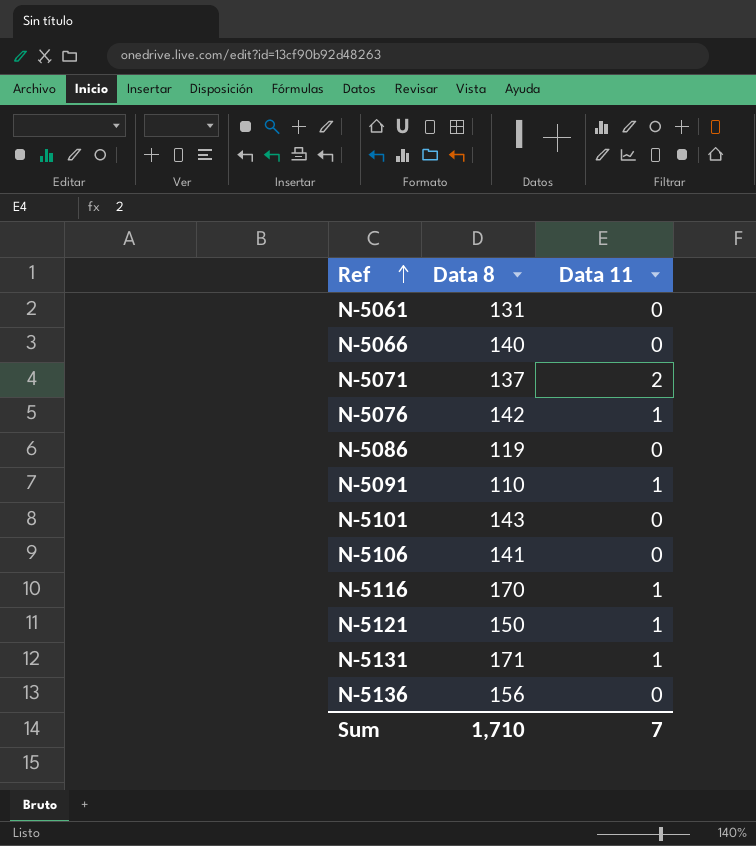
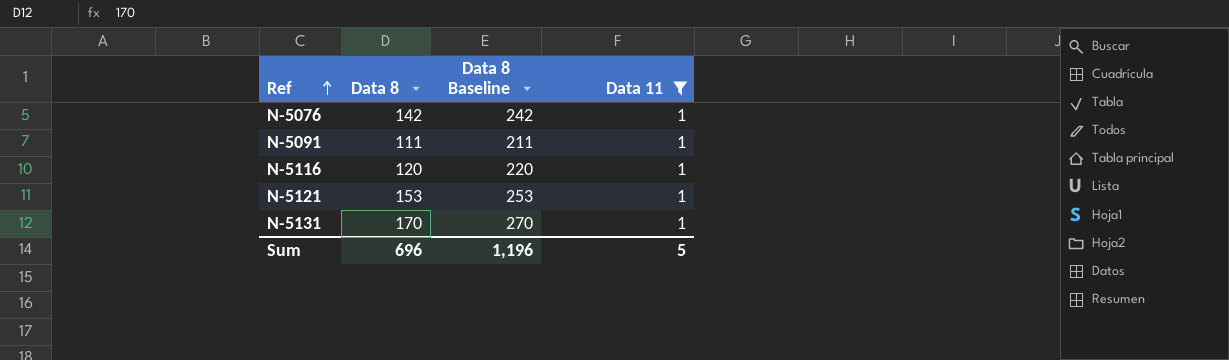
filter: none -> Data 11 = 1
column Data 8 Baseline | formula: none -> [Data 8] + 100
N-5091 | Data 8: 110 -> 111
N-5116 | Data 8: 170 -> 120
N-5121 | Data 8: 150 -> 153
N-5131 | Data 8: 171 -> 170
Sum | Data 8: 1,710 -> 696
Sum | Data 11: 7 -> 5

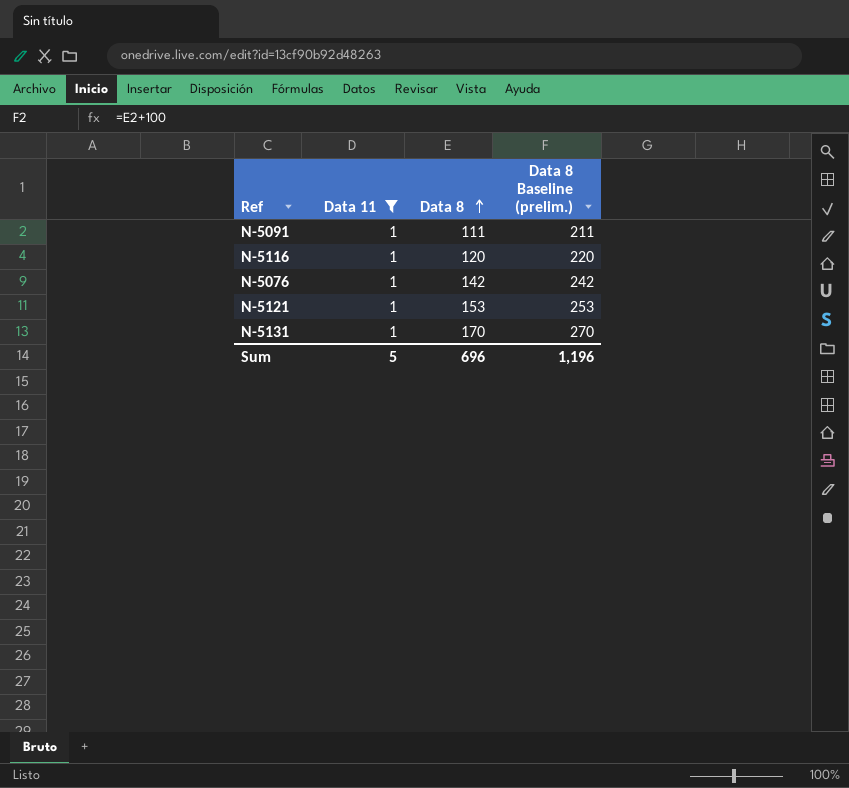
row order: Ref ascending -> Data 8 ascending
column Data 11 | position: 4 -> 2
column name: Data 8 Baseline -> Data 8 Baseline (prelim.)

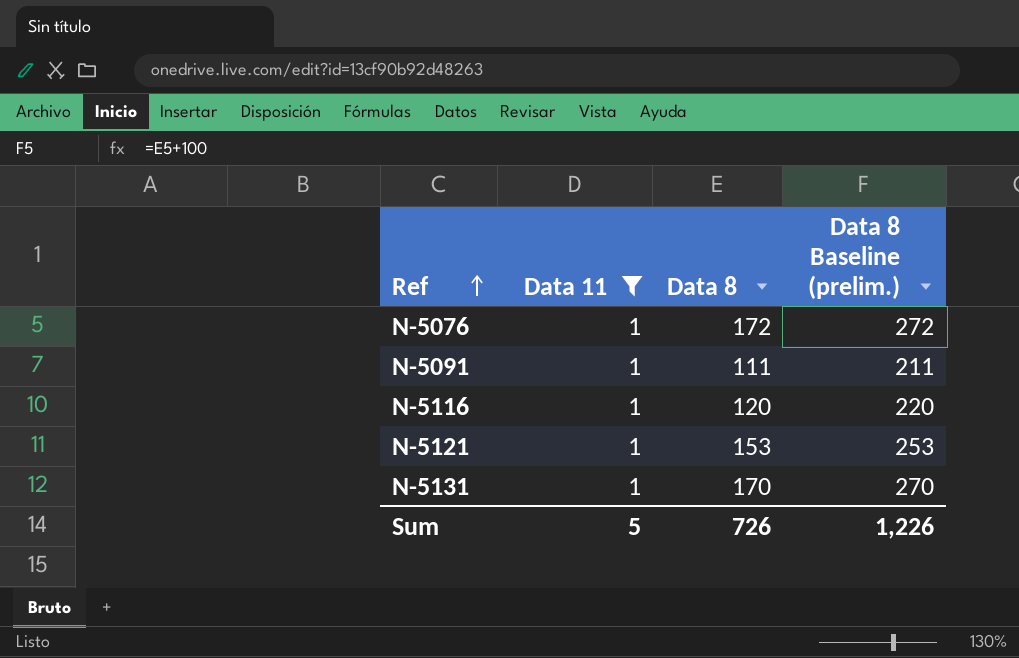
row order: Data 8 ascending -> Ref ascending
N-5076 | Data 8: 142 -> 172
N-5076 | Data 8 Baseline (prelim.): 242 -> 272
Sum | Data 8: 696 -> 726
Sum | Data 8 Baseline (prelim.): 1,196 -> 1,226

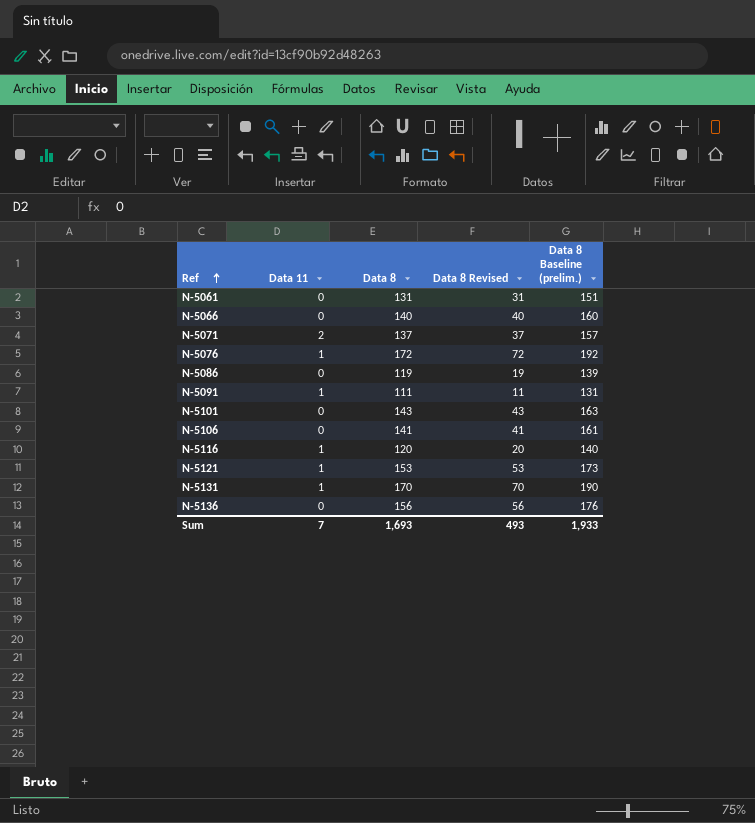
filter: Data 11 = 1 -> none
column Data 8 Revised | formula: none -> [Data 8] - 100
column Data 8 Baseline (prelim.) | formula: [Data 8] + 100 -> [Data 8] + 20
Sum | Data 11: 5 -> 7
Sum | Data 8: 726 -> 1,693
Sum | Data 8 Baseline (prelim.): 1,226 -> 1,933

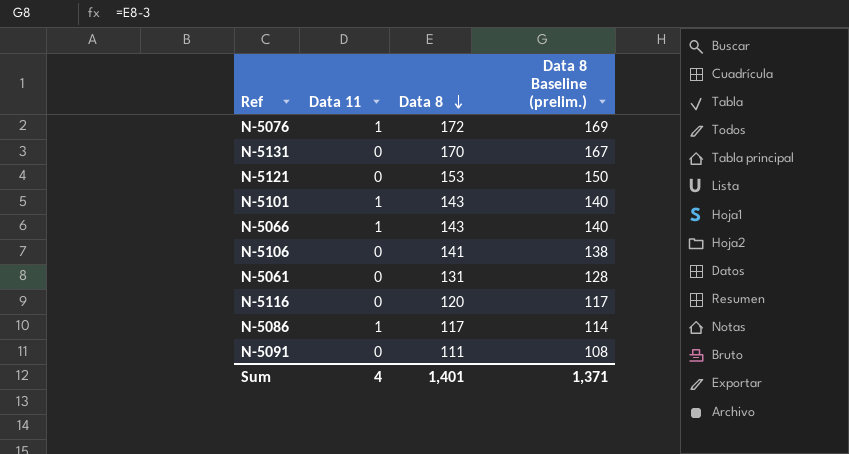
row order: Ref ascending -> Data 8 descending
column Data 8 Revised | formula: [Data 8] - 100 -> none
column Data 8 Baseline (prelim.) | formula: [Data 8] + 20 -> [Data 8] - 3
row N-5071: 2 | 137 | 37 | 157 -> none
row N-5136: 0 | 156 | 56 | 176 -> none
N-5131 | Data 11: 1 -> 0
N-5121 | Data 11: 1 -> 0
N-5101 | Data 11: 0 -> 1
N-5066 | Data 11: 0 -> 1
N-5066 | Data 8: 140 -> 143
N-5116 | Data 11: 1 -> 0
N-5086 | Data 11: 0 -> 1
N-5086 | Data 8: 119 -> 117
N-5091 | Data 11: 1 -> 0
Sum | Data 11: 7 -> 4
Sum | Data 8: 1,693 -> 1,401
Sum | Data 8 Baseline (prelim.): 1,933 -> 1,371

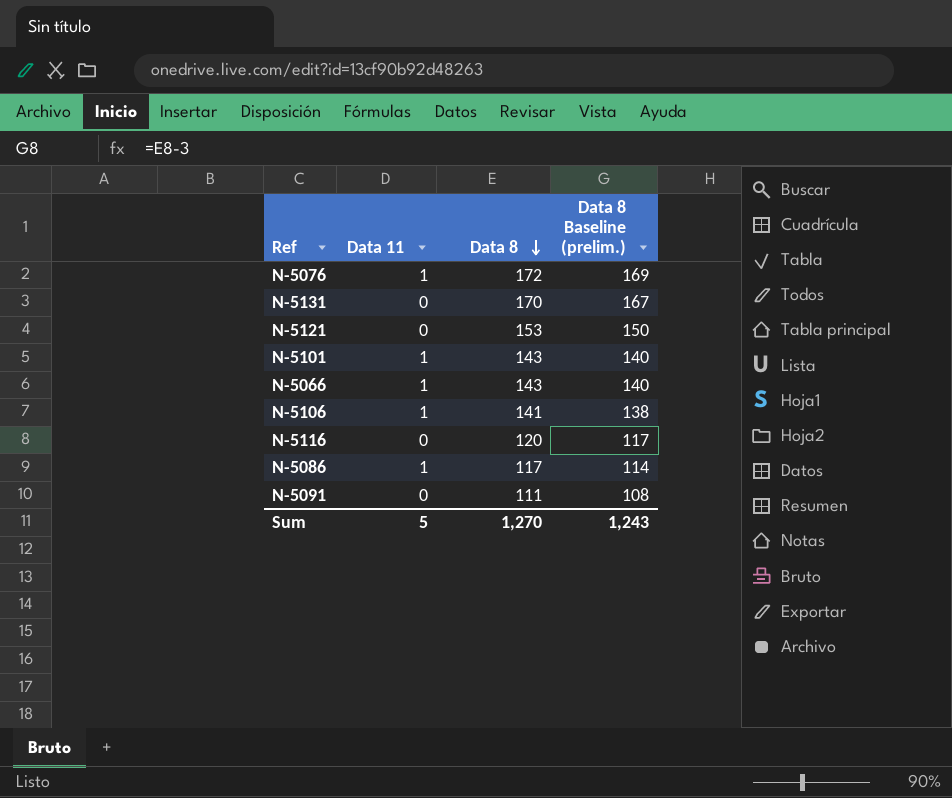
row N-5061: 0 | 131 | 128 -> none
N-5106 | Data 11: 0 -> 1
Sum | Data 11: 4 -> 5
Sum | Data 8: 1,401 -> 1,270
Sum | Data 8 Baseline (prelim.): 1,371 -> 1,243

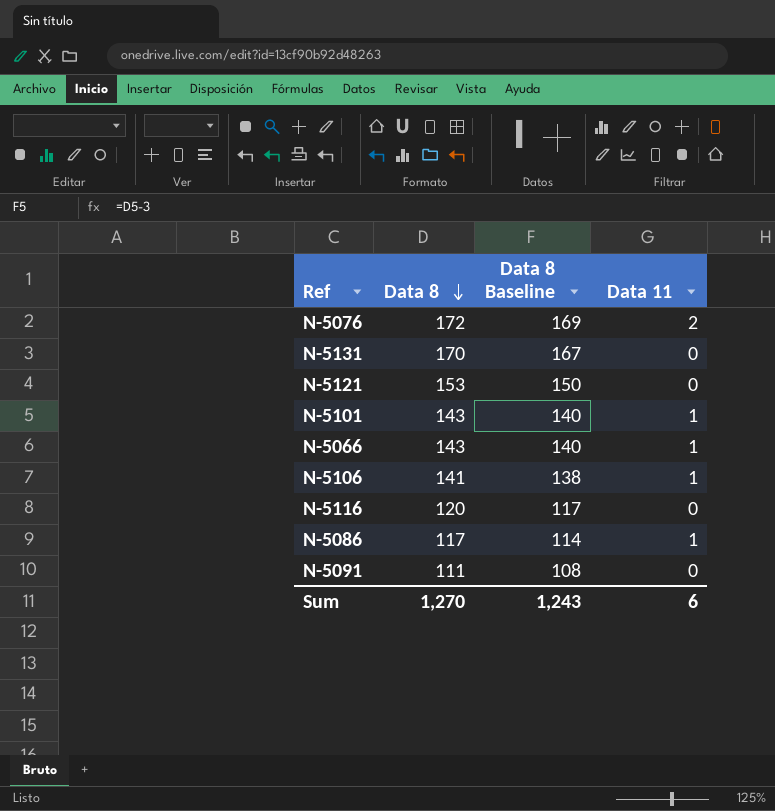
column name: Data 8 Baseline (prelim.) -> Data 8 Baseline
column Data 11 | position: 2 -> 4
N-5076 | Data 11: 1 -> 2
Sum | Data 11: 5 -> 6

